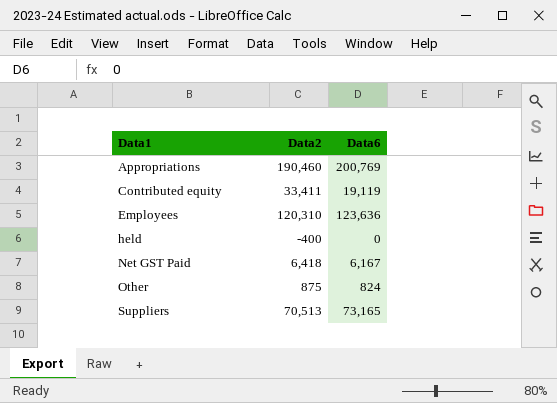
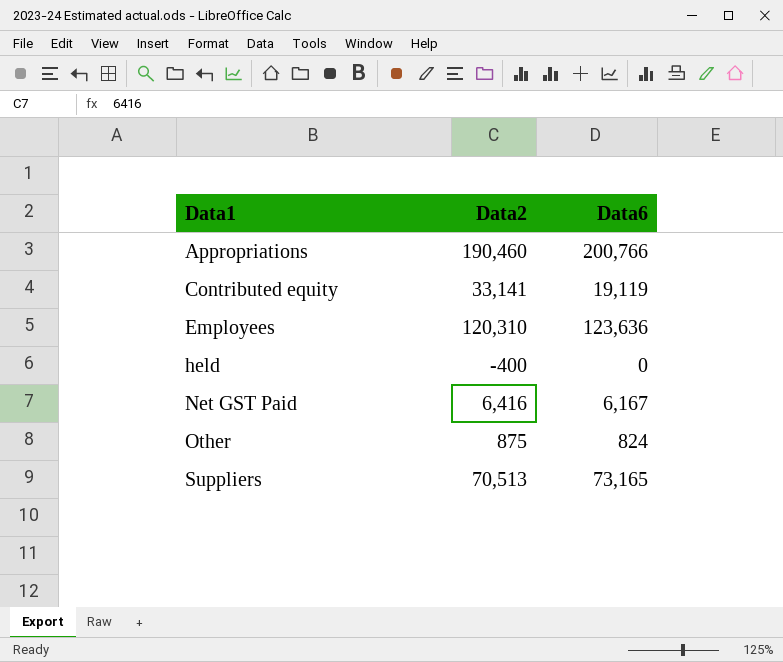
Appropriations | Data6: 200,769 -> 200,766
Contributed equity | Data2: 33,411 -> 33,141
Net GST Paid | Data2: 6,418 -> 6,416

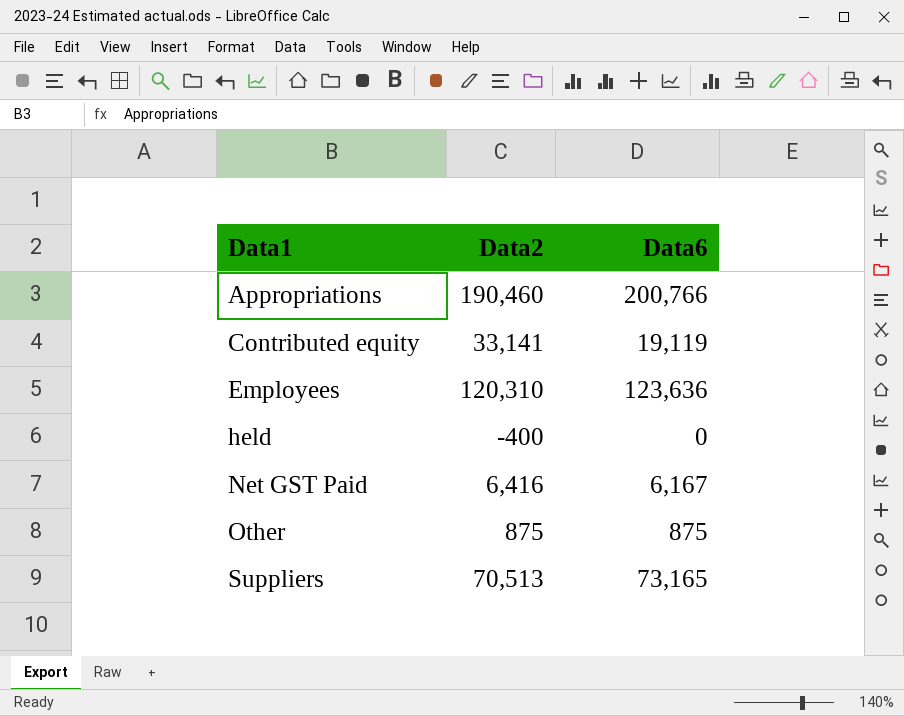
Other | Data6: 824 -> 875

